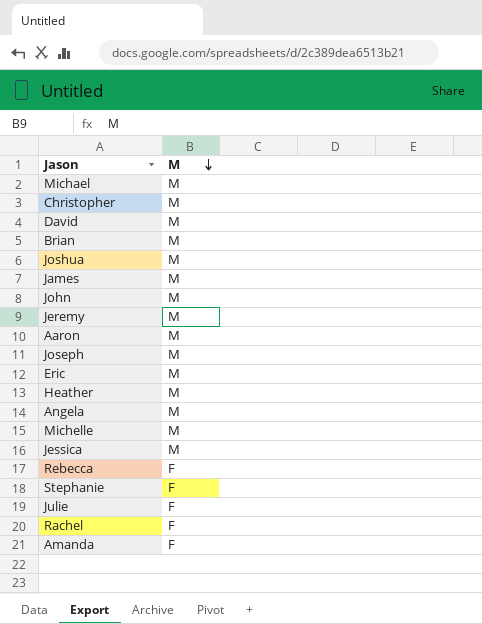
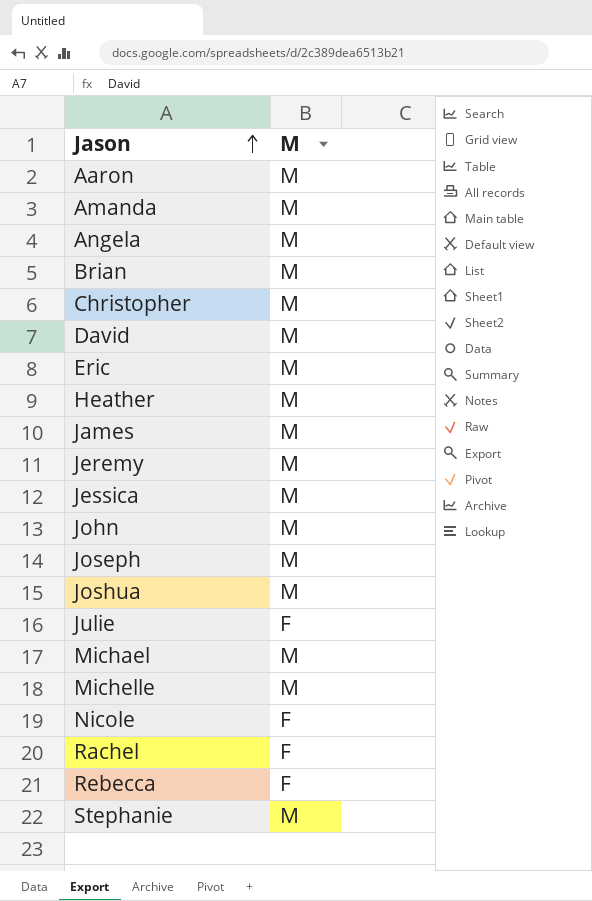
row order: M descending -> Jason ascending
Amanda | M: F -> M
row Nicole: none -> F
Stephanie | M: F -> M

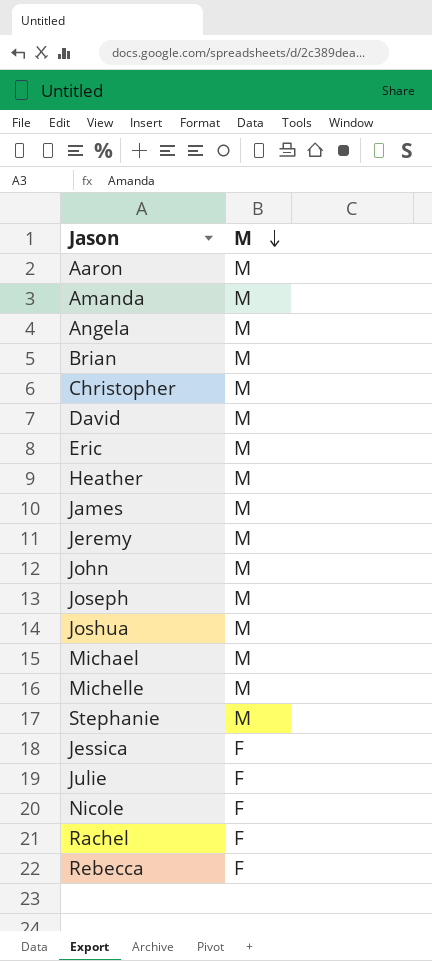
row order: Jason ascending -> M descending
Jessica | M: M -> F

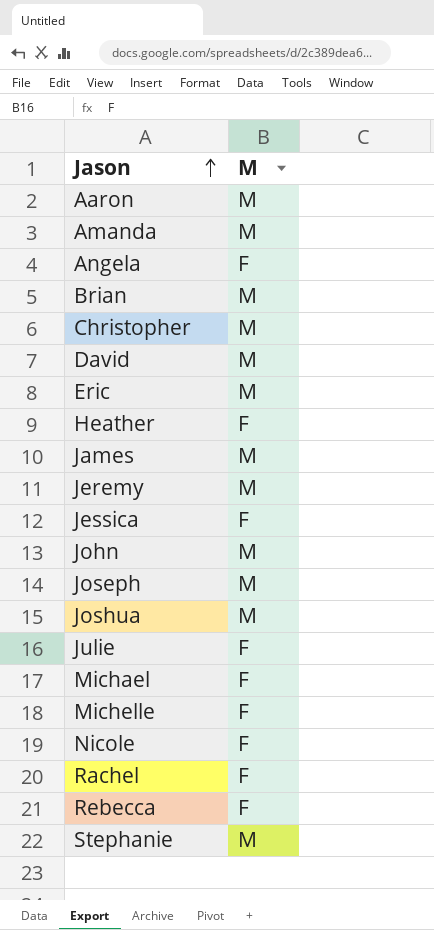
row order: M descending -> Jason ascending
Angela | M: M -> F
Heather | M: M -> F
Michael | M: M -> F
Michelle | M: M -> F

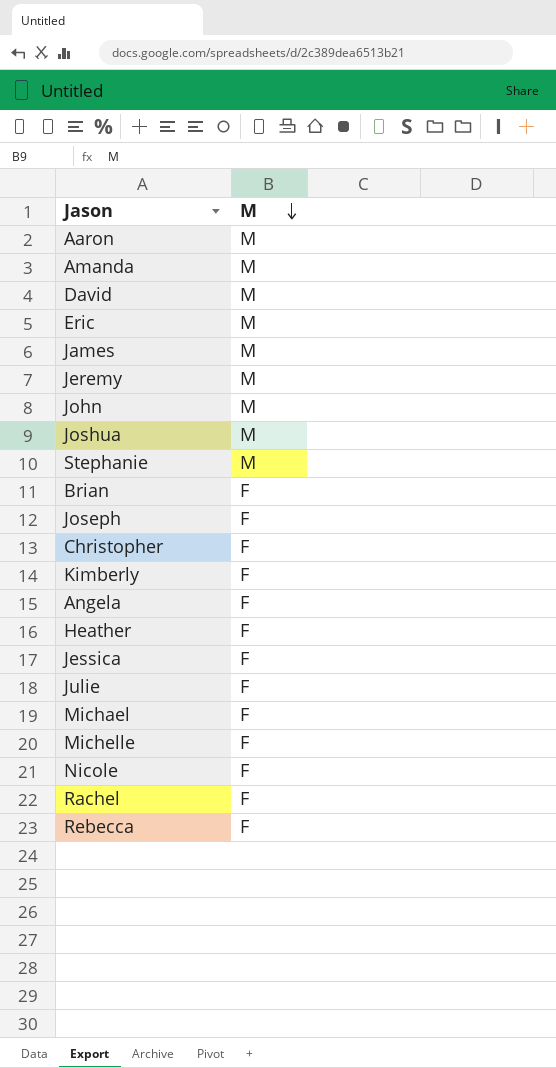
row order: Jason ascending -> M descending
Brian | M: M -> F
Joseph | M: M -> F
Christopher | M: M -> F
row Kimberly: none -> F

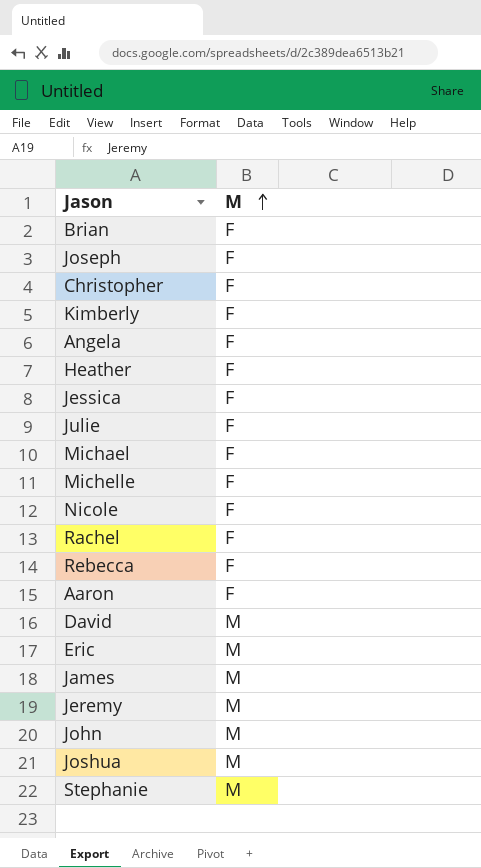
row order: M descending -> M ascending
row Amanda: M -> none
Aaron | M: M -> F

